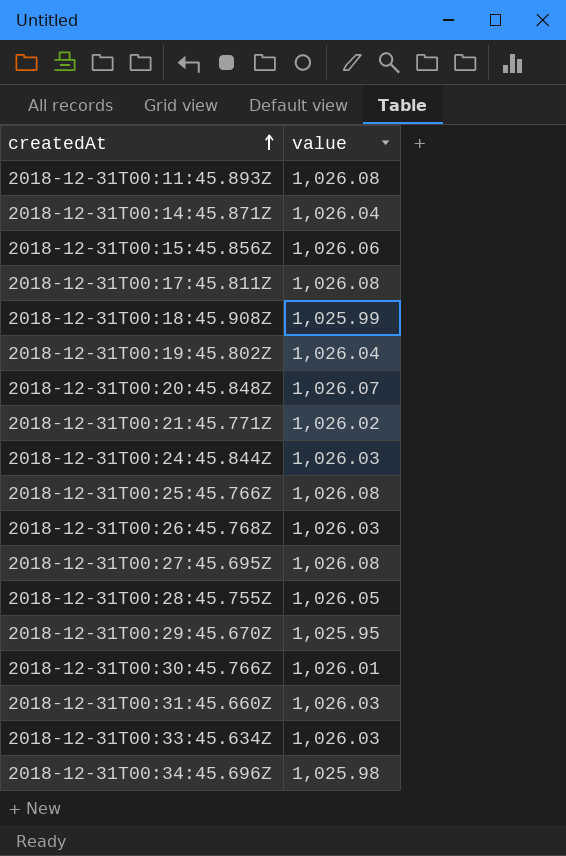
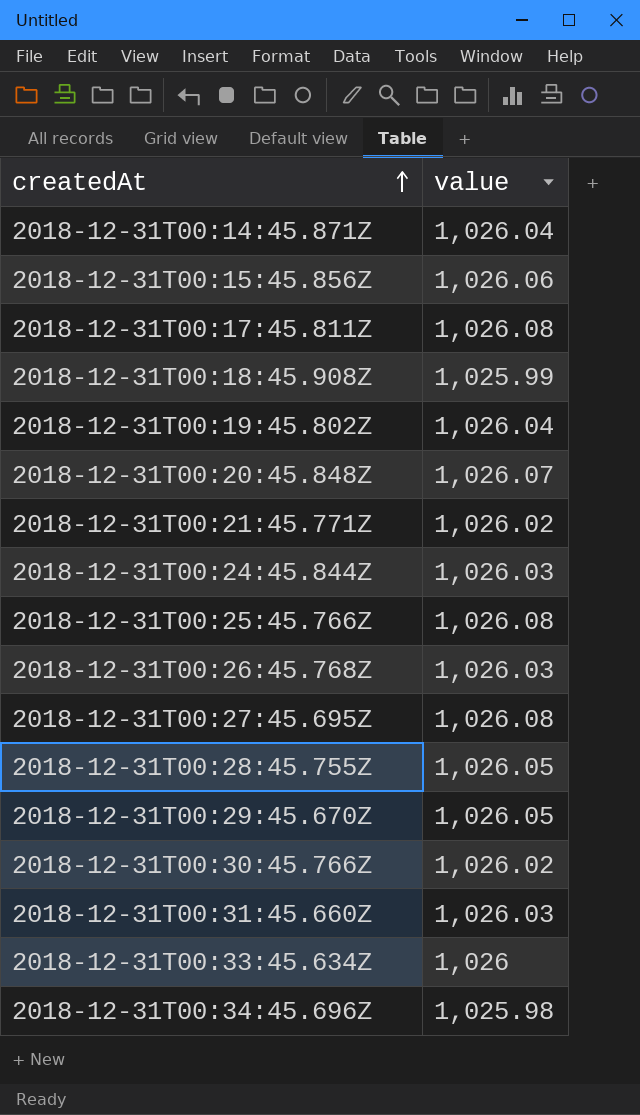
row 2018-12-31T00:11:45.893Z: 1,026.08 -> none
2018-12-31T00:29:45.670Z | value: 1,025.95 -> 1,026.05
2018-12-31T00:30:45.766Z | value: 1,026.01 -> 1,026.02
2018-12-31T00:33:45.634Z | value: 1,026.03 -> 1,026

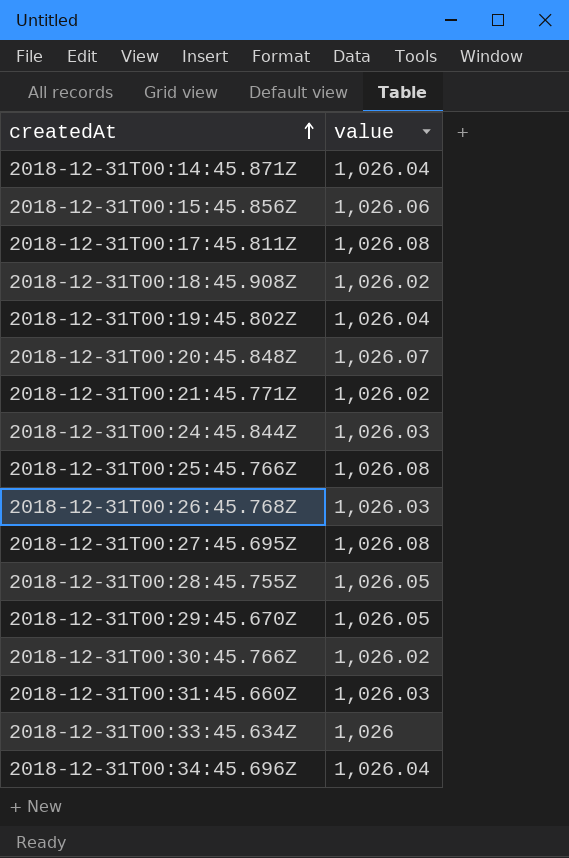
2018-12-31T00:18:45.908Z | value: 1,025.99 -> 1,026.02
2018-12-31T00:34:45.696Z | value: 1,025.98 -> 1,026.04

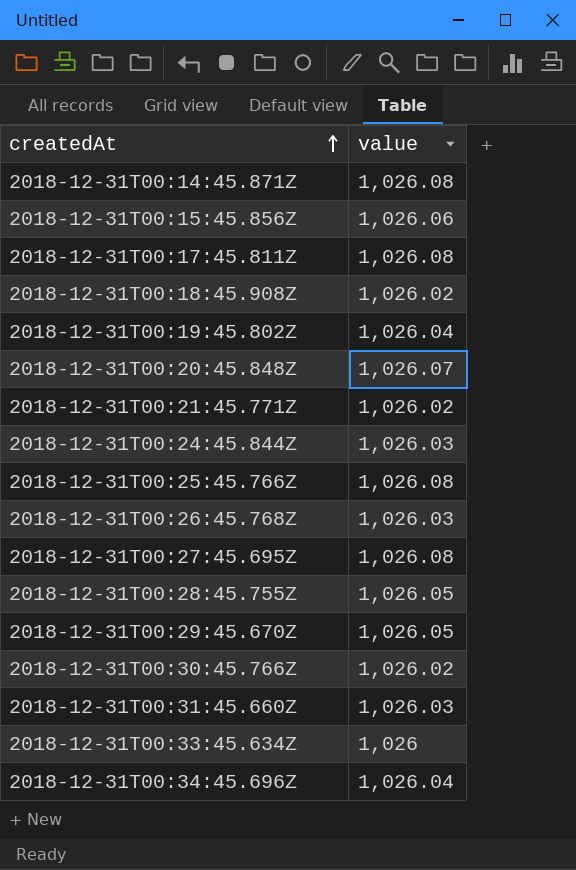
2018-12-31T00:14:45.871Z | value: 1,026.04 -> 1,026.08

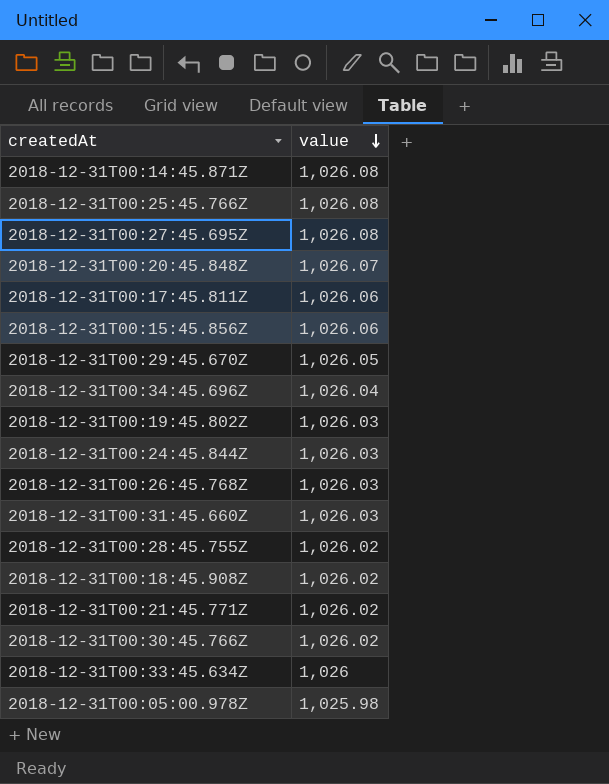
row order: createdAt ascending -> value descending
2018-12-31T00:17:45.811Z | value: 1,026.08 -> 1,026.06
2018-12-31T00:19:45.802Z | value: 1,026.04 -> 1,026.03
2018-12-31T00:28:45.755Z | value: 1,026.05 -> 1,026.02
row 2018-12-31T00:05:00.978Z: none -> 1,025.98

